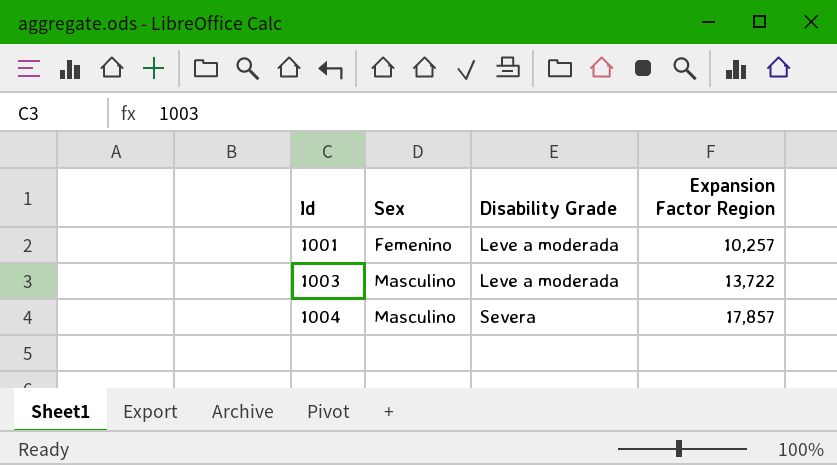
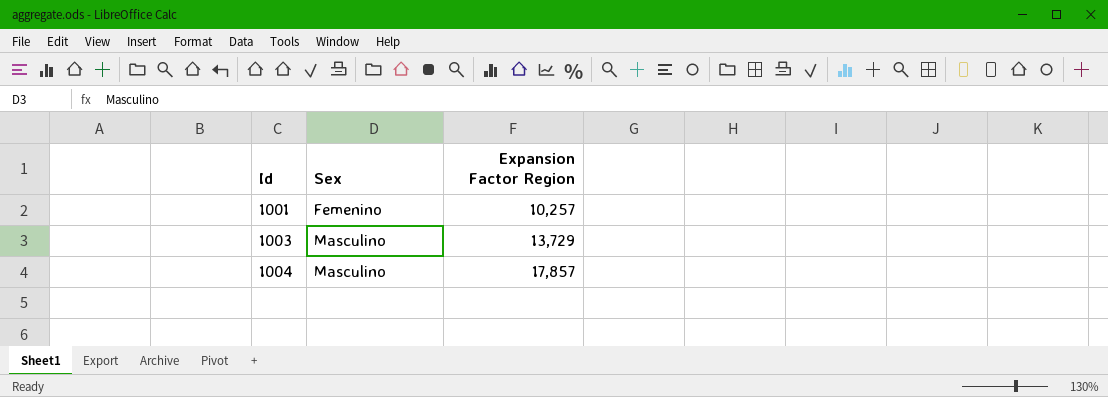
column Disability Grade | position: 3 -> none
1003 | Expansion Factor Region: 13,722 -> 13,729

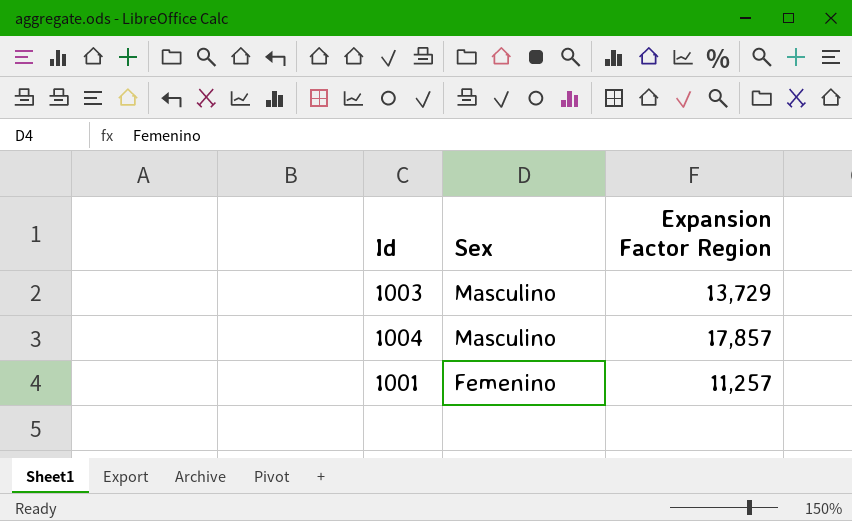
row order: Id ascending -> Sex descending
1001 | Expansion Factor Region: 10,257 -> 11,257

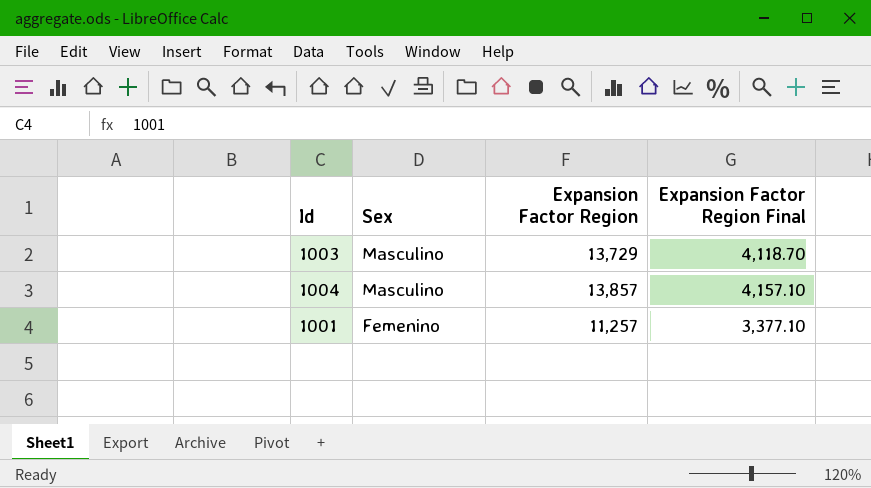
column Expansion Factor Region Final | formula: none -> [Expansion Factor Region] * 0.3
1004 | Expansion Factor Region: 17,857 -> 13,857

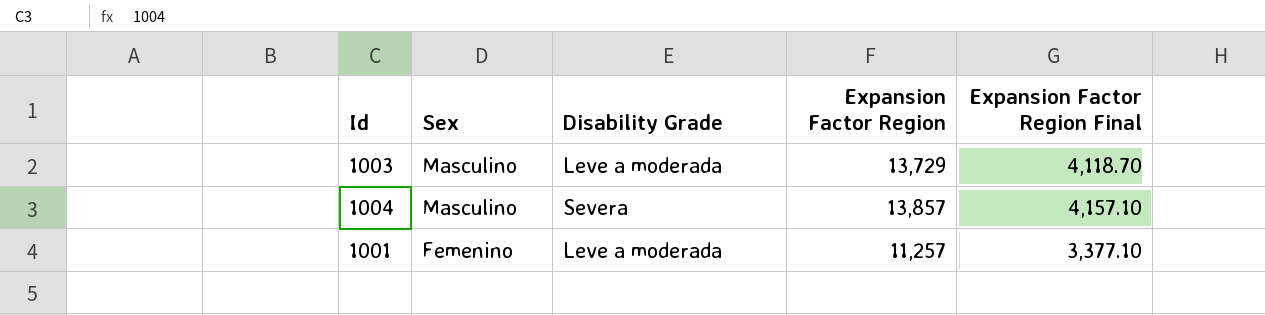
column Disability Grade | position: none -> 3

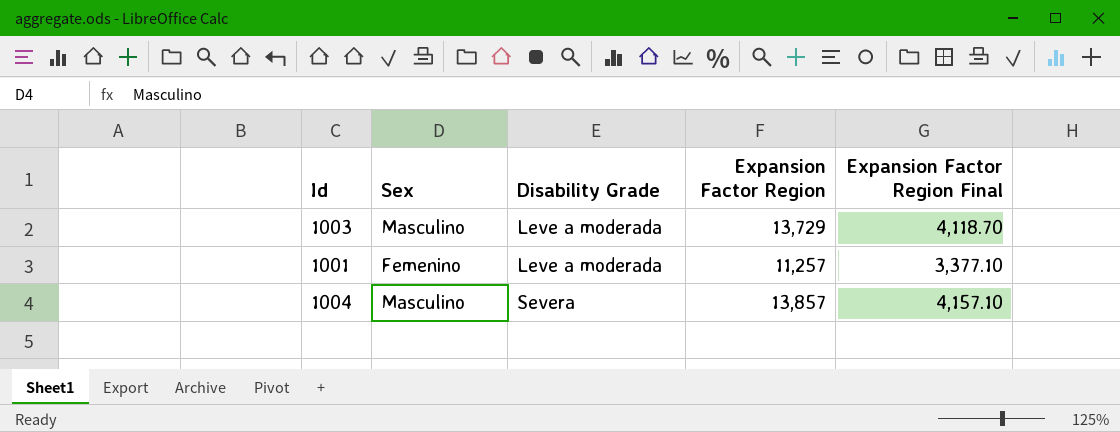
row order: Sex descending -> Disability Grade ascending

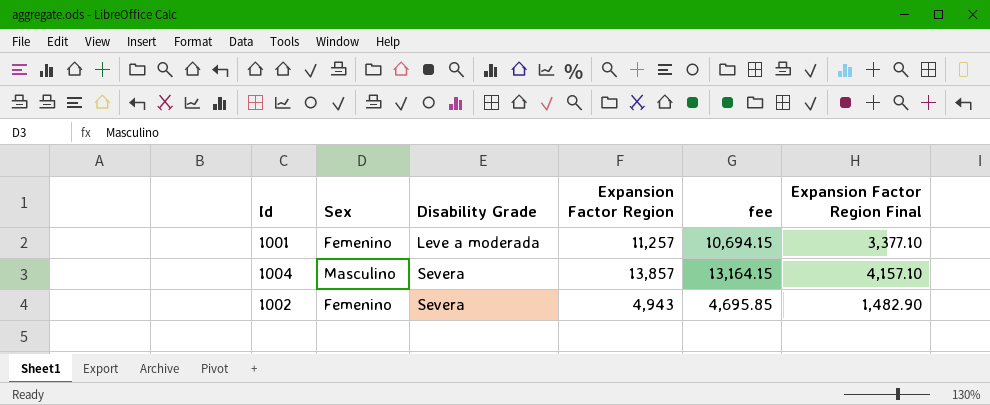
column fee | formula: none -> [Expansion Factor Region] * 0.95
row 1003: Masculino | Leve a moderada | 13,729 | 4,118.70 -> none
row 1002: none -> Femenino | Severa | 4,943 | 4,695.85 | 1,482.90

